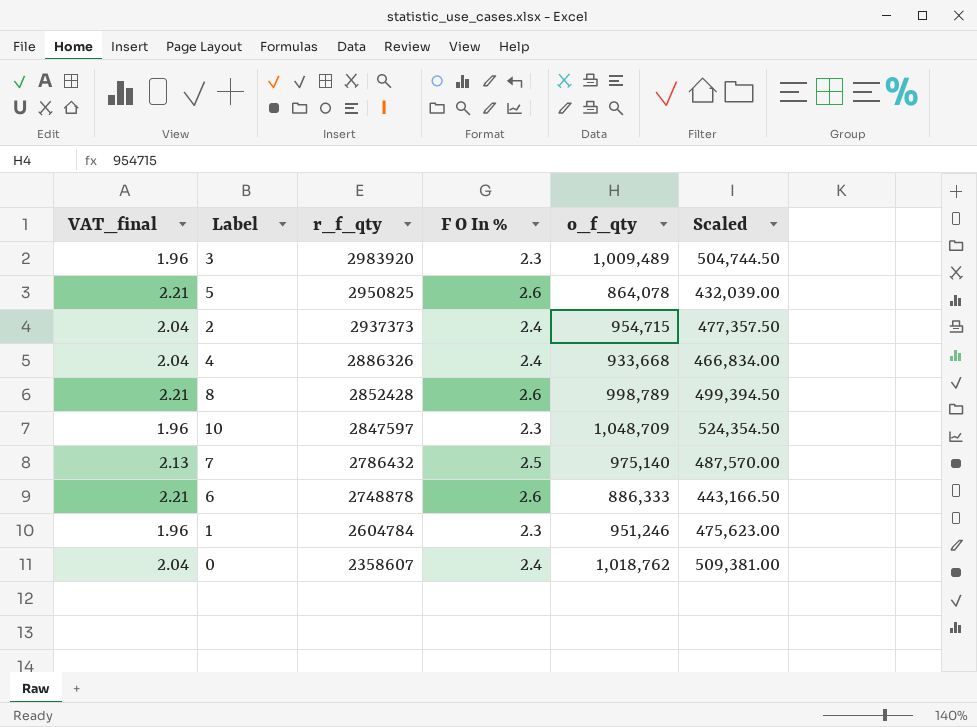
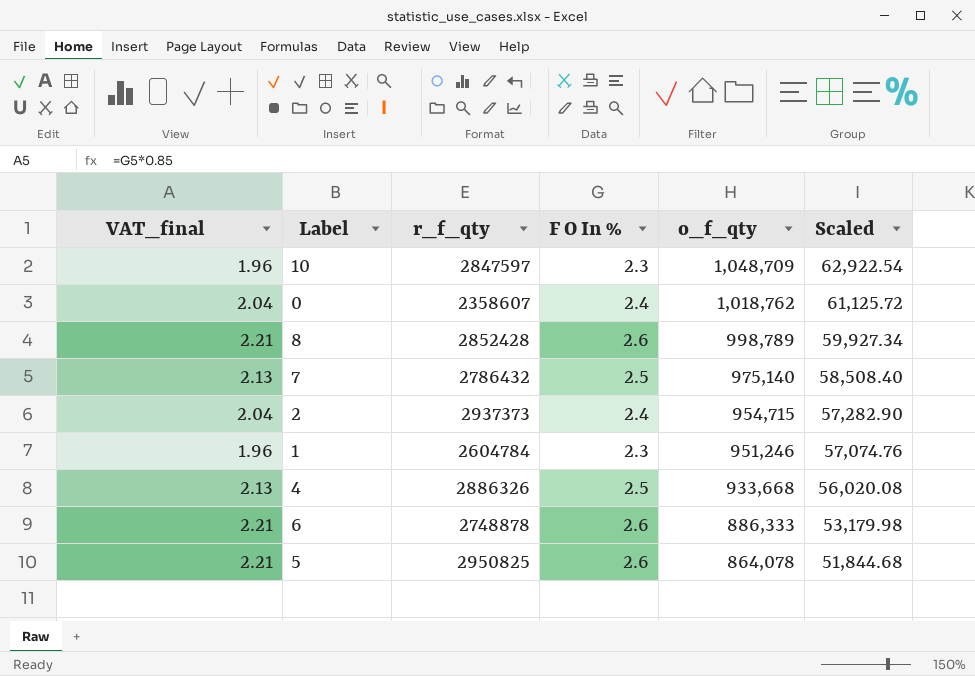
row order: r_f_qty descending -> o_f_qty descending
column Scaled | formula: [o_f_qty] * 0.5 -> [o_f_qty] * 0.06
row 3: 1.96 | 2983920 | 2.3 | 1,009,489 | 504,744.50 -> none
4 | VAT_final: 2.04 -> 2.13
4 | F O In %: 2.4 -> 2.5

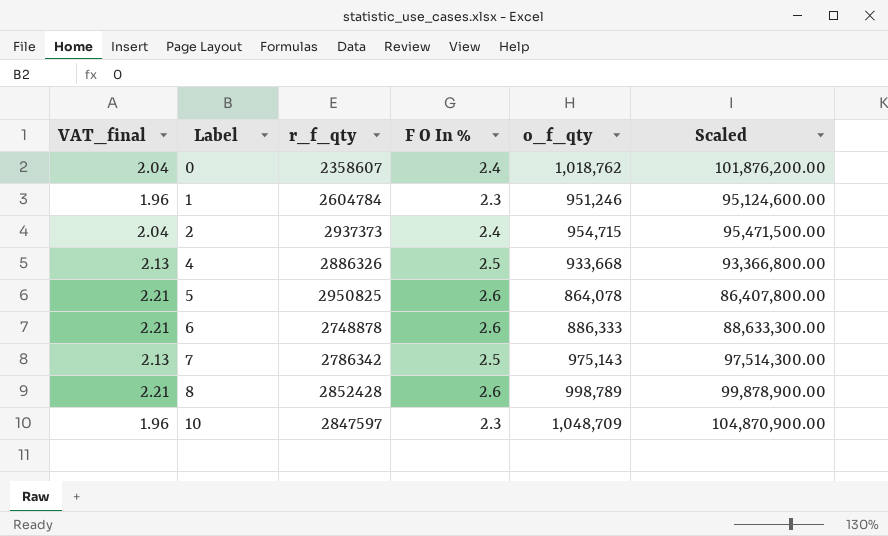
row order: o_f_qty descending -> Label ascending
column Scaled | formula: [o_f_qty] * 0.06 -> [o_f_qty] * 100
7 | r_f_qty: 2786432 -> 2786342
7 | o_f_qty: 975,140 -> 975,143

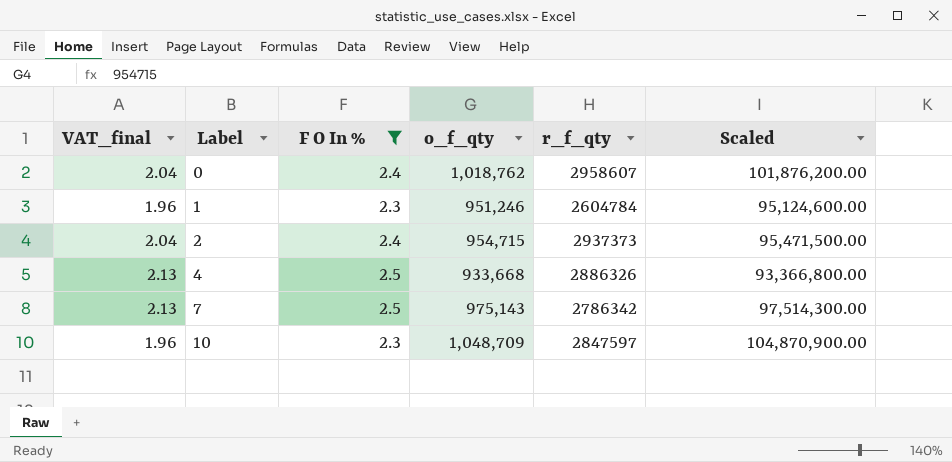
filter: none -> F O In % != 2.6
column r_f_qty | position: 3 -> 5
0 | r_f_qty: 2358607 -> 2958607

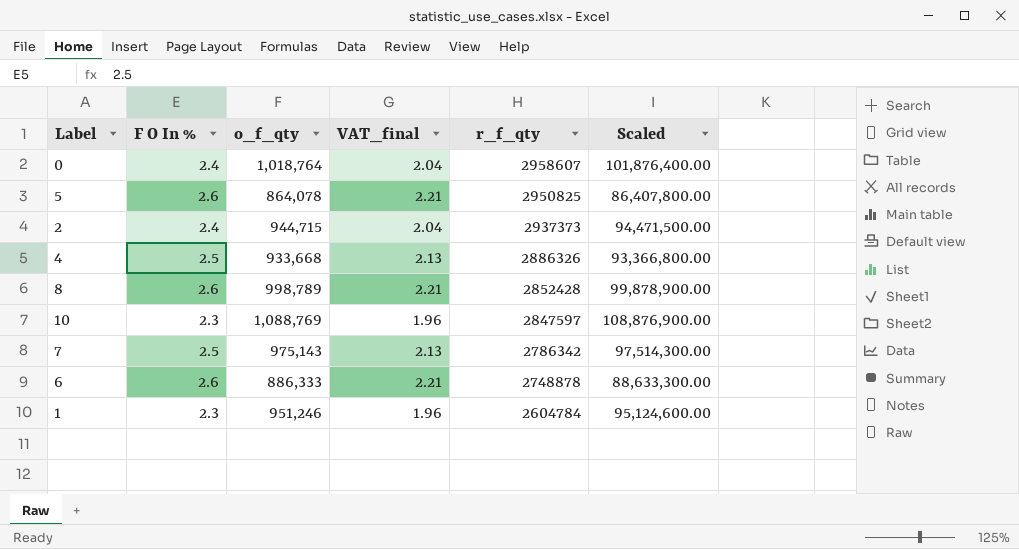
filter: F O In % != 2.6 -> none
row order: Label ascending -> r_f_qty descending
column VAT_final | position: 1 -> 4
0 | o_f_qty: 1,018,762 -> 1,018,764
0 | Scaled: 101,876,200.00 -> 101,876,400.00
2 | o_f_qty: 954,715 -> 944,715
2 | Scaled: 95,471,500.00 -> 94,471,500.00
10 | o_f_qty: 1,048,709 -> 1,088,769
10 | Scaled: 104,870,900.00 -> 108,876,900.00

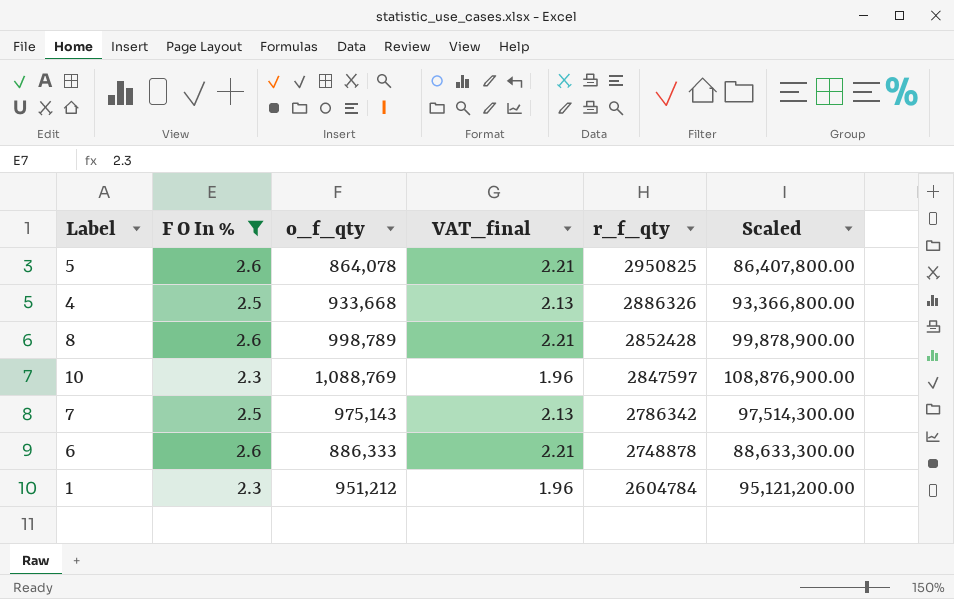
filter: none -> F O In % != 2.4
1 | o_f_qty: 951,246 -> 951,212
1 | Scaled: 95,124,600.00 -> 95,121,200.00

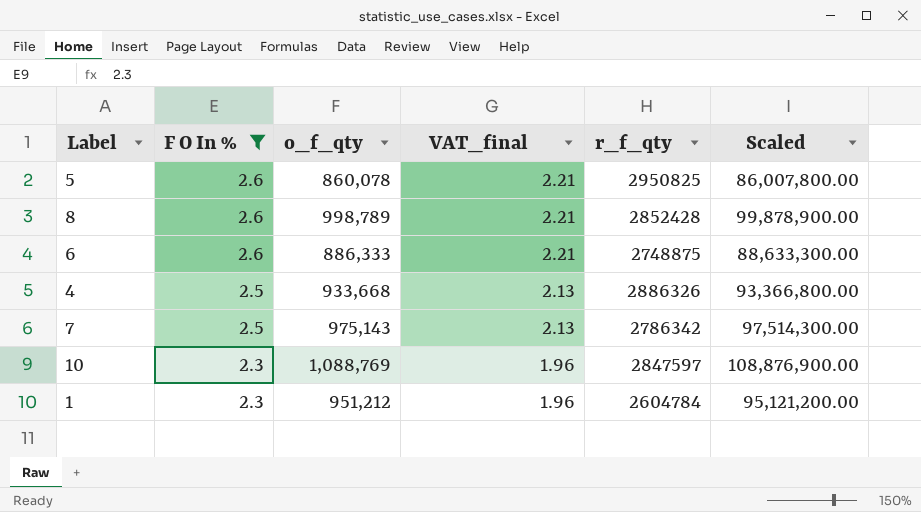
row order: r_f_qty descending -> F O In % descending
5 | o_f_qty: 864,078 -> 860,078
5 | Scaled: 86,407,800.00 -> 86,007,800.00
6 | r_f_qty: 2748878 -> 2748875

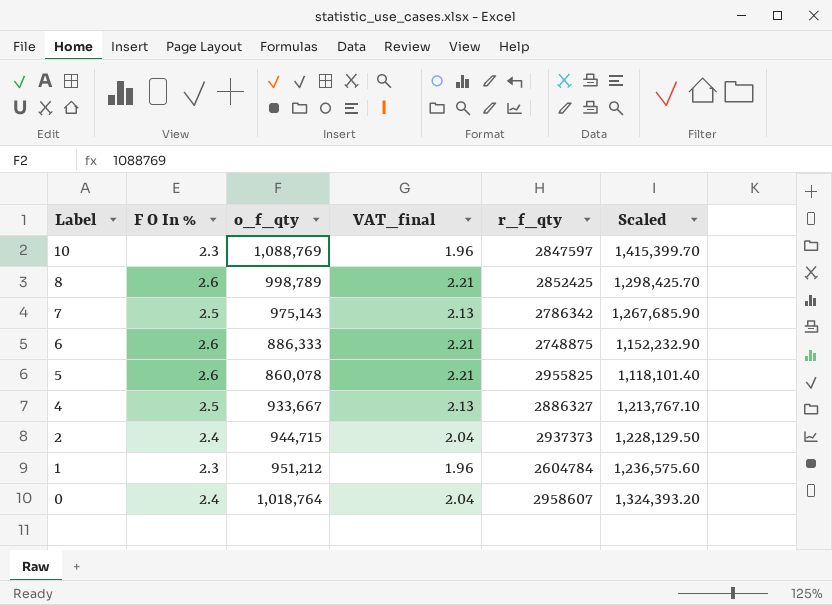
filter: F O In % != 2.4 -> none
row order: F O In % descending -> Label descending
column Scaled | formula: [o_f_qty] * 100 -> [o_f_qty] * 1.3
8 | r_f_qty: 2852428 -> 2852425
5 | r_f_qty: 2950825 -> 2955825
4 | o_f_qty: 933,668 -> 933,667
4 | r_f_qty: 2886326 -> 2886327

